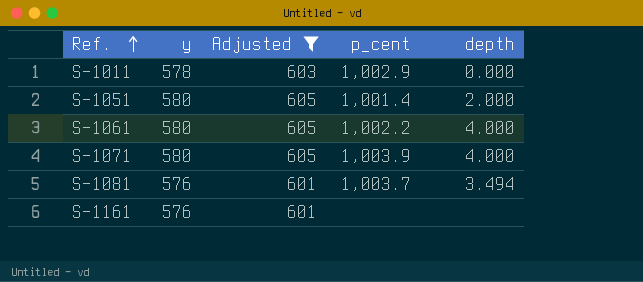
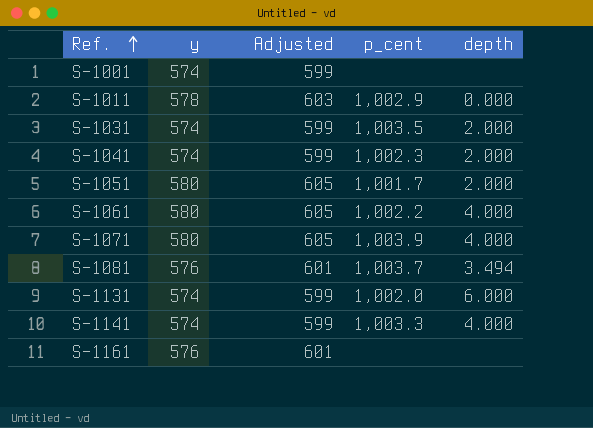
filter: Adjusted != 599 -> none
S-1051 | p_cent: 1,001.4 -> 1,001.7

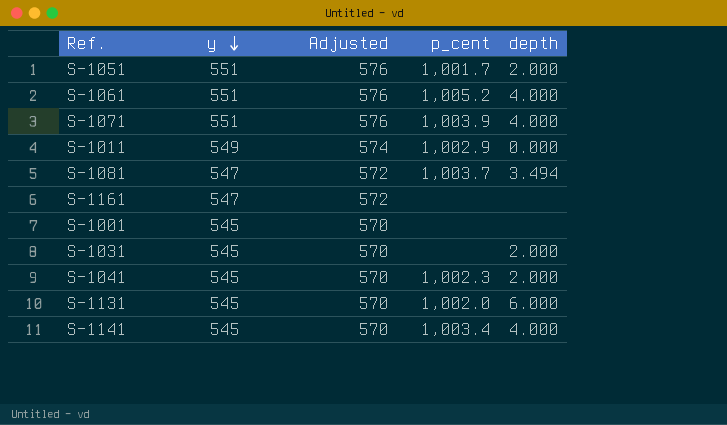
row order: Ref. ascending -> y descending
S-1051 | y: 580 -> 551
S-1051 | Adjusted: 605 -> 576
S-1061 | y: 580 -> 551
S-1061 | Adjusted: 605 -> 576
S-1061 | p_cent: 1,002.2 -> 1,005.2
S-1071 | y: 580 -> 551
S-1071 | Adjusted: 605 -> 576
S-1011 | y: 578 -> 549
S-1011 | Adjusted: 603 -> 574
S-1081 | y: 576 -> 547
S-1081 | Adjusted: 601 -> 572
S-1161 | y: 576 -> 547
S-1161 | Adjusted: 601 -> 572
S-1001 | y: 574 -> 545
S-1001 | Adjusted: 599 -> 570
S-1031 | y: 574 -> 545
S-1031 | Adjusted: 599 -> 570
S-1031 | p_cent: 1,003.5 -> none
S-1041 | y: 574 -> 545
S-1041 | Adjusted: 599 -> 570
S-1131 | y: 574 -> 545
S-1131 | Adjusted: 599 -> 570
S-1141 | y: 574 -> 545
S-1141 | Adjusted: 599 -> 570
S-1141 | p_cent: 1,003.3 -> 1,003.4

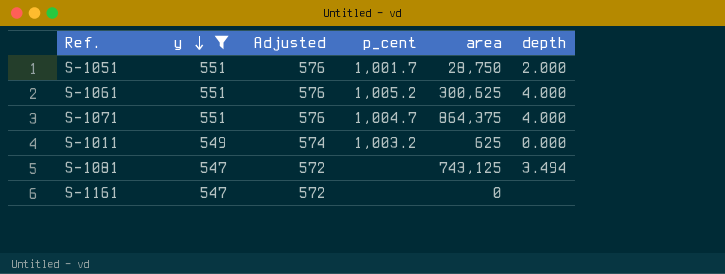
filter: none -> y != 545
column area | position: none -> 5
S-1071 | p_cent: 1,003.9 -> 1,004.7
S-1011 | p_cent: 1,002.9 -> 1,003.2
S-1081 | p_cent: 1,003.7 -> none

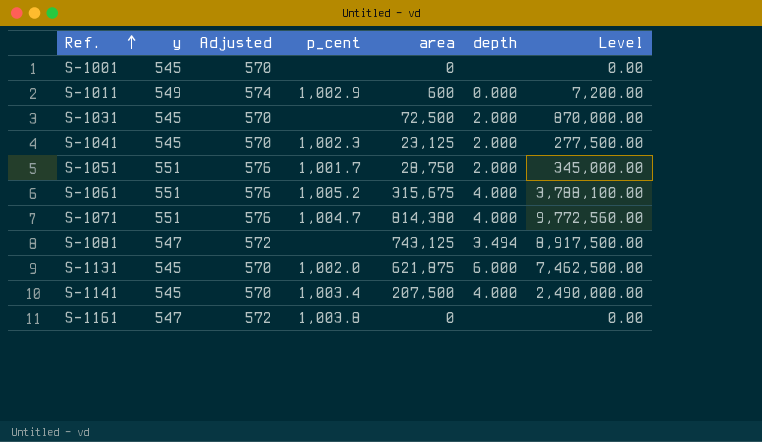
filter: y != 545 -> none
row order: y descending -> Ref. ascending
column Level | formula: none -> [area] * 12
S-1011 | p_cent: 1,003.2 -> 1,002.9
S-1011 | area: 625 -> 600
S-1061 | area: 300,625 -> 315,675
S-1071 | area: 864,375 -> 814,380
S-1161 | p_cent: none -> 1,003.8

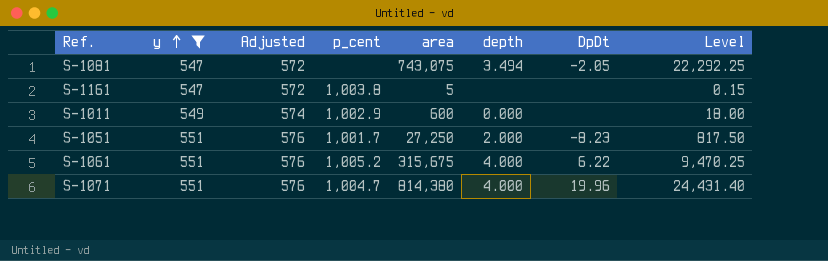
filter: none -> y != 545
row order: Ref. ascending -> y ascending
column DpDt | position: none -> 7
column Level | formula: [area] * 12 -> [area] * 0.03
S-1081 | area: 743,125 -> 743,075
S-1161 | area: 0 -> 5
S-1051 | area: 28,750 -> 27,250

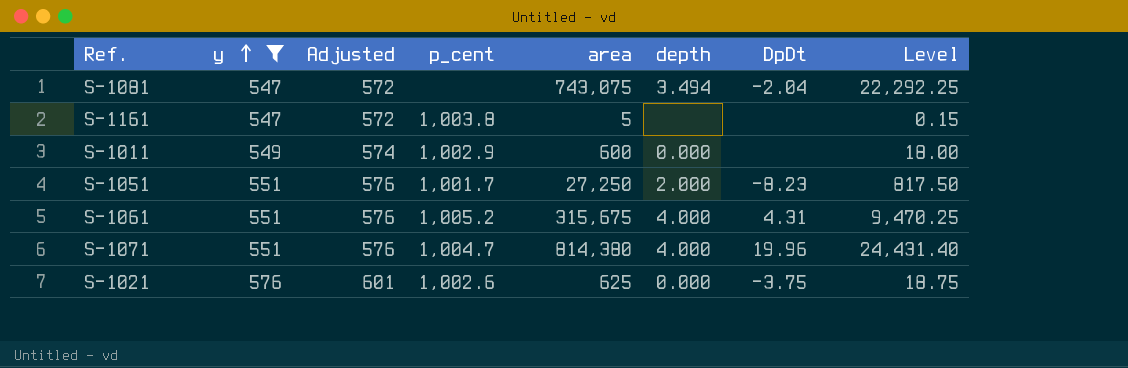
S-1081 | DpDt: -2.05 -> -2.04
S-1061 | DpDt: 6.22 -> 4.31
row S-1021: none -> 576 | 601 | 1,002.6 | 625 | 0.000 | -3.75 | 18.75

